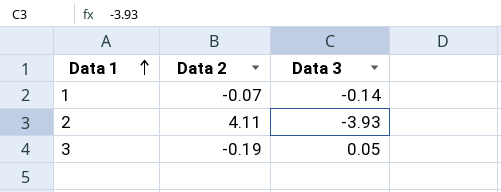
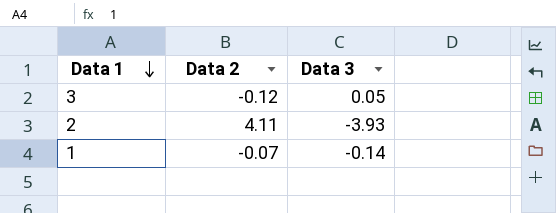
row order: Data 1 ascending -> Data 1 descending
3 | Data 2: -0.19 -> -0.12

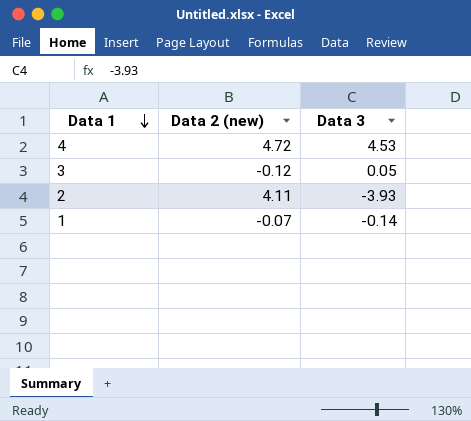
column name: Data 2 -> Data 2 (new)
row 4: none -> 4.72 | 4.53

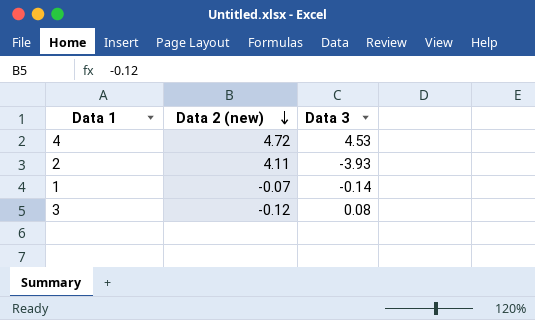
row order: Data 1 descending -> Data 2 (new) descending
3 | Data 3: 0.05 -> 0.08

